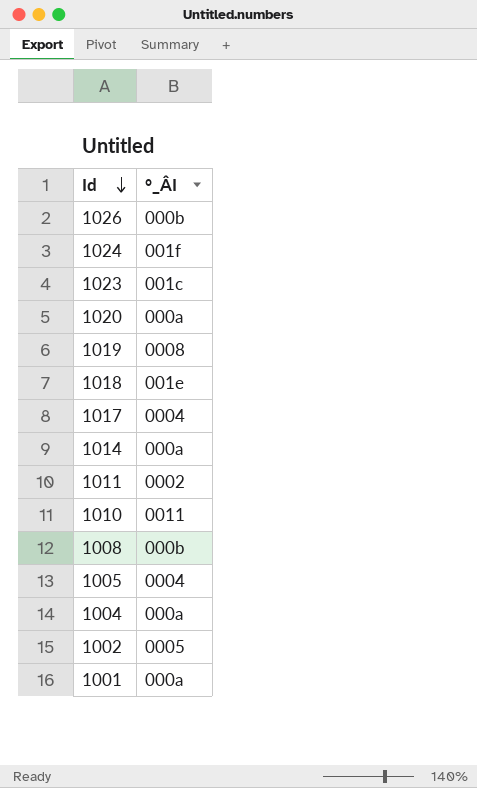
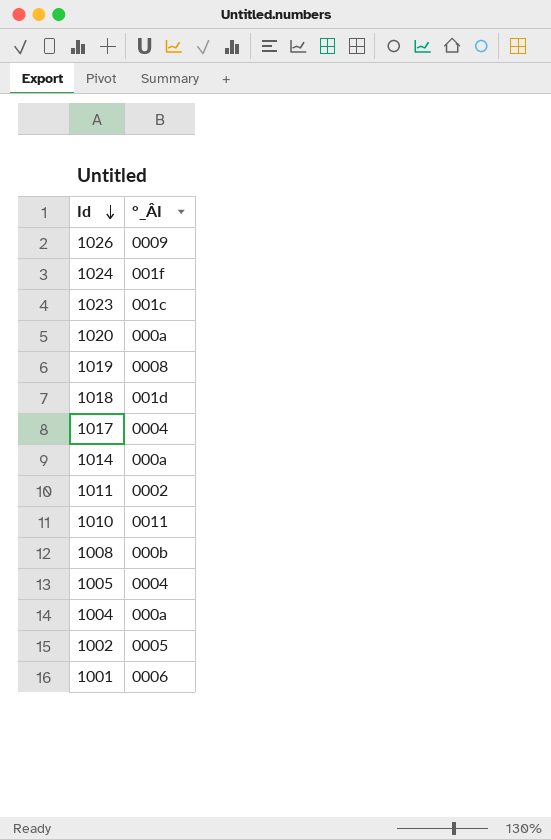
1026 | °_ÂI: 000b -> 0009
1018 | °_ÂI: 001e -> 001d
1001 | °_ÂI: 000a -> 0006

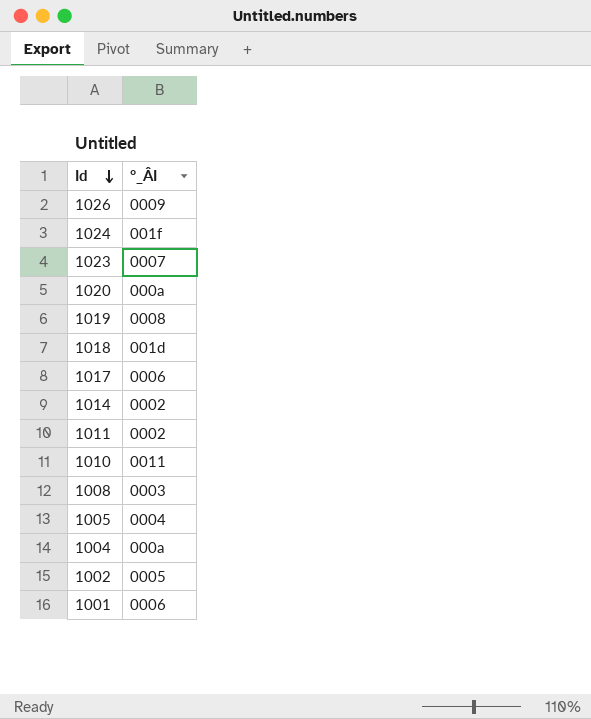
1023 | °_ÂI: 001c -> 0007
1017 | °_ÂI: 0004 -> 0006
1014 | °_ÂI: 000a -> 0002
1008 | °_ÂI: 000b -> 0003

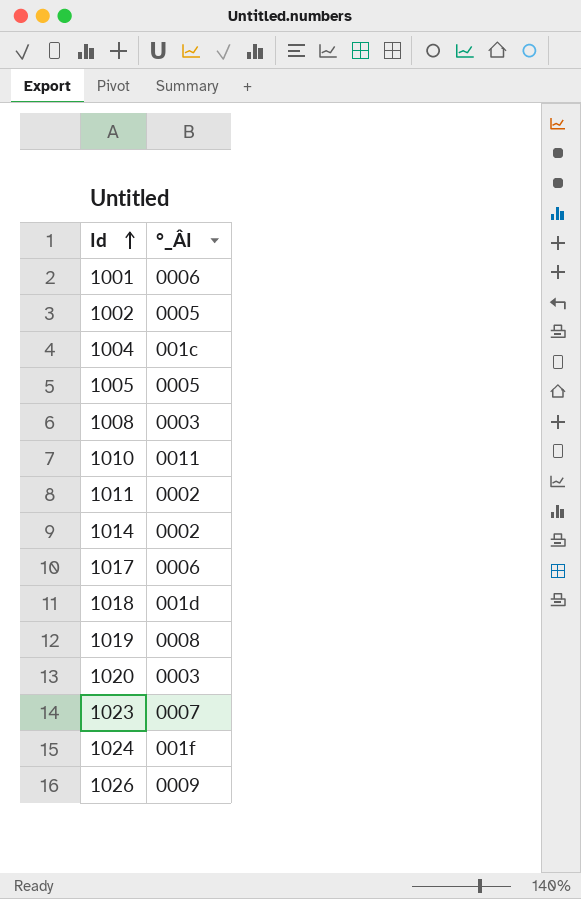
row order: Id descending -> Id ascending
1004 | °_ÂI: 000a -> 001c
1005 | °_ÂI: 0004 -> 0005
1020 | °_ÂI: 000a -> 0003

